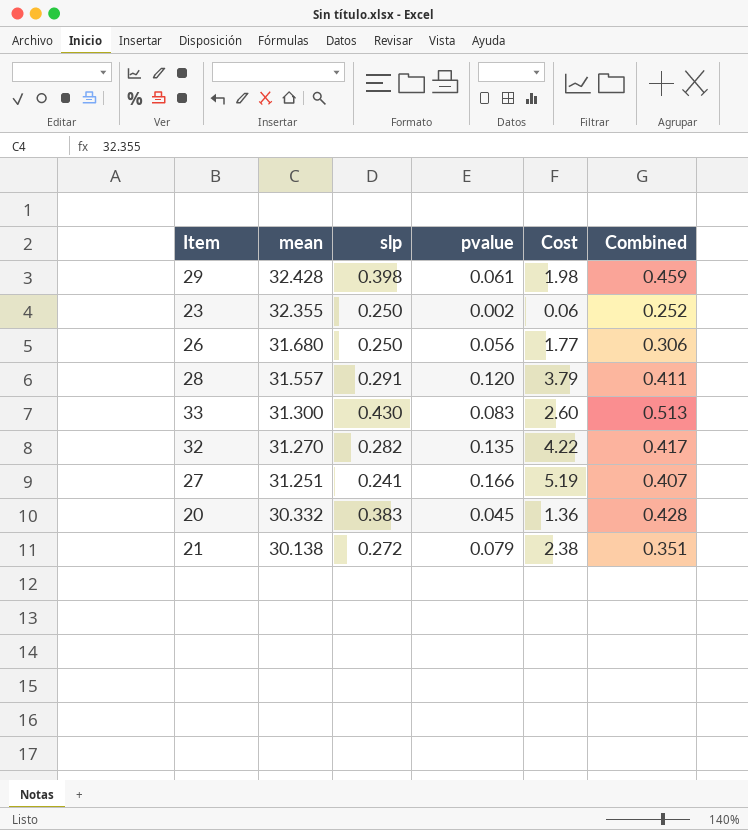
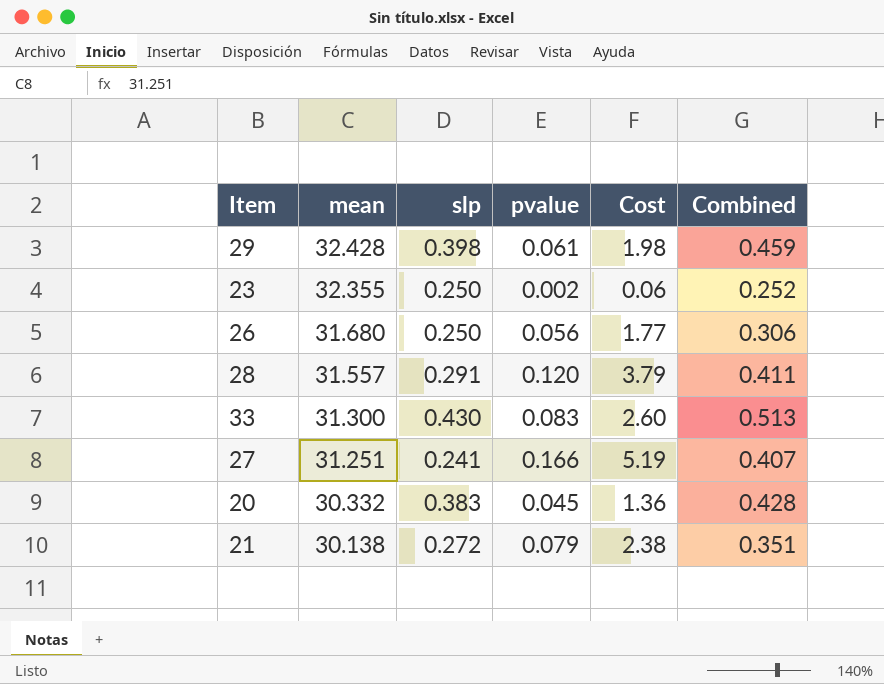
row 32: 31.270 | 0.282 | 0.135 | 4.22 | 0.417 -> none

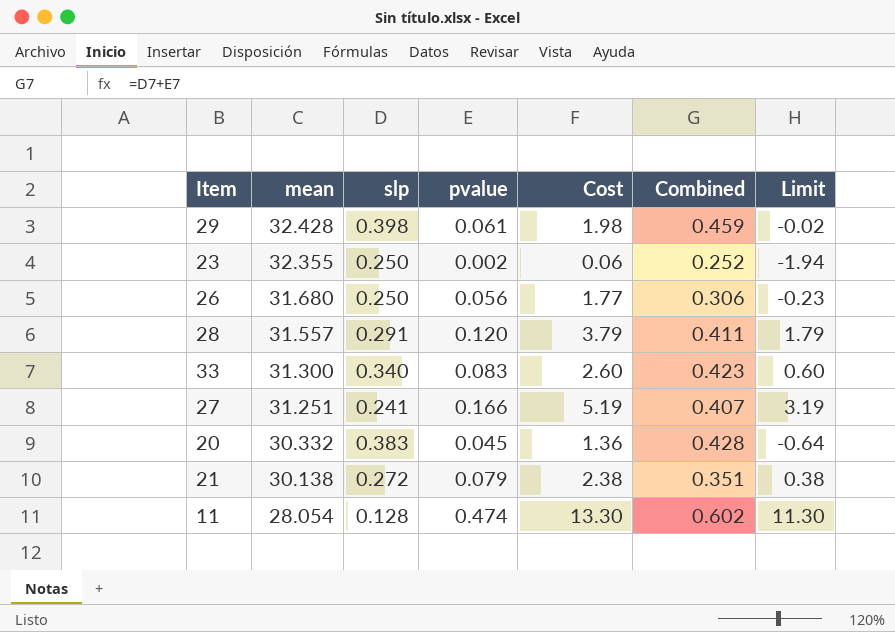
column Limit | formula: none -> [Cost] - 2
33 | slp: 0.430 -> 0.340
33 | Combined: 0.513 -> 0.423
row 11: none -> 28.054 | 0.128 | 0.474 | 13.30 | 0.602 | 11.30

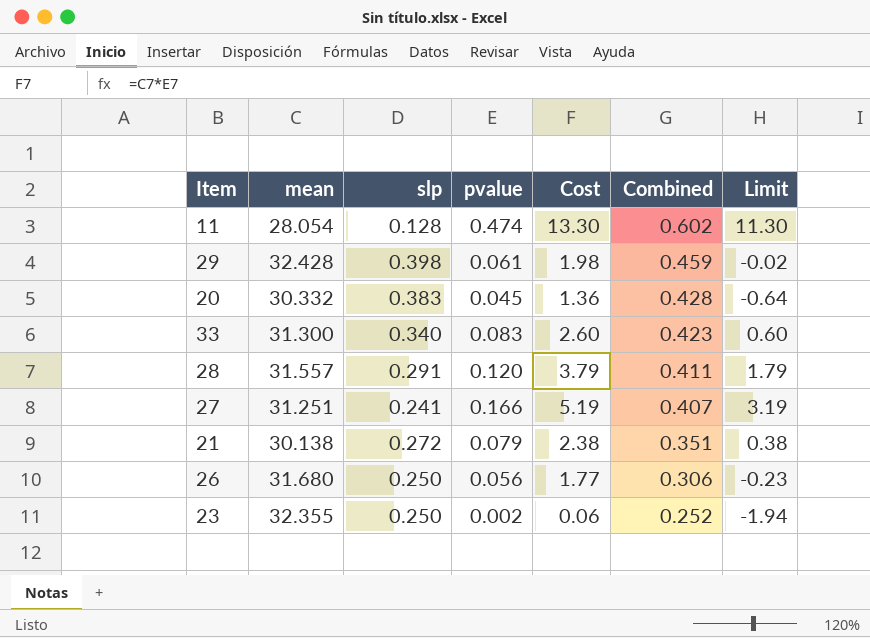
row order: mean descending -> Combined descending

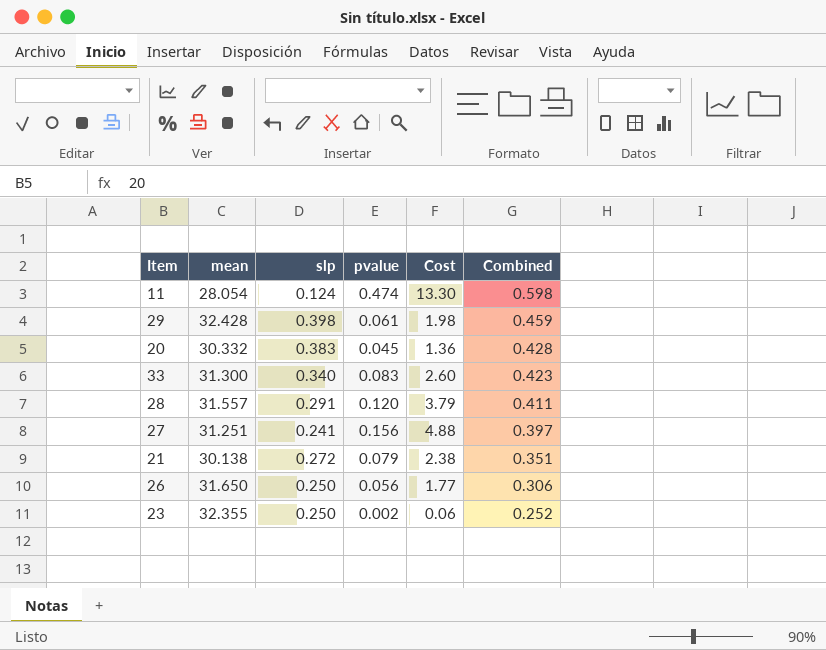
column Limit | formula: [Cost] - 2 -> none
11 | slp: 0.128 -> 0.124
11 | Combined: 0.602 -> 0.598
27 | pvalue: 0.166 -> 0.156
27 | Cost: 5.19 -> 4.88
27 | Combined: 0.407 -> 0.397
26 | mean: 31.680 -> 31.650

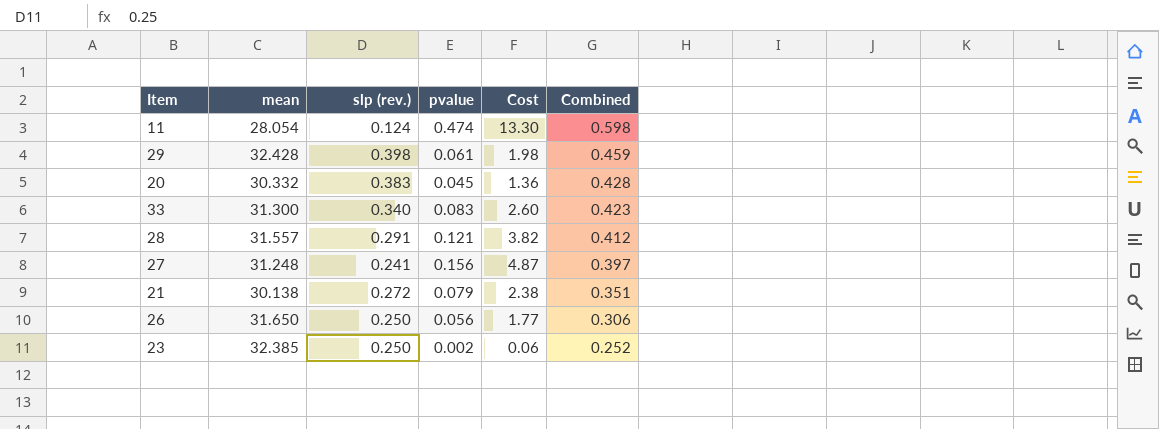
column name: slp -> slp (rev.)
28 | pvalue: 0.120 -> 0.121
28 | Cost: 3.79 -> 3.82
28 | Combined: 0.411 -> 0.412
27 | mean: 31.251 -> 31.248
27 | Cost: 4.88 -> 4.87
23 | mean: 32.355 -> 32.385

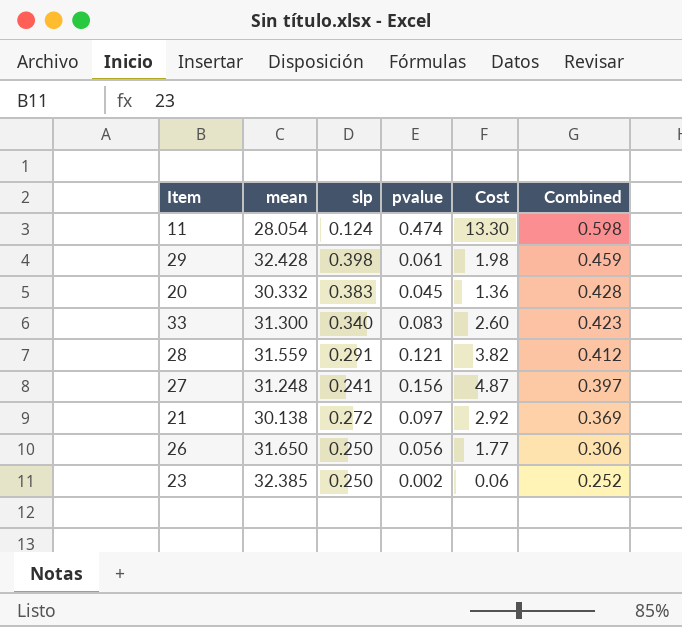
column name: slp (rev.) -> slp
28 | mean: 31.557 -> 31.559
21 | pvalue: 0.079 -> 0.097
21 | Cost: 2.38 -> 2.92
21 | Combined: 0.351 -> 0.369

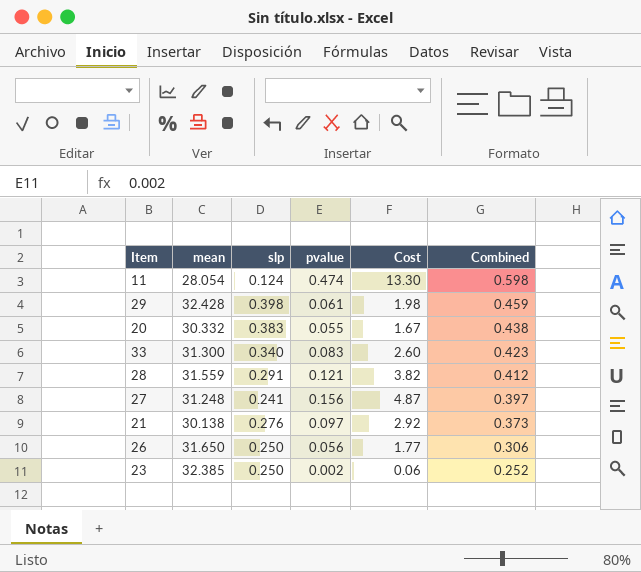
20 | pvalue: 0.045 -> 0.055
20 | Cost: 1.36 -> 1.67
20 | Combined: 0.428 -> 0.438
21 | slp: 0.272 -> 0.276
21 | Combined: 0.369 -> 0.373

